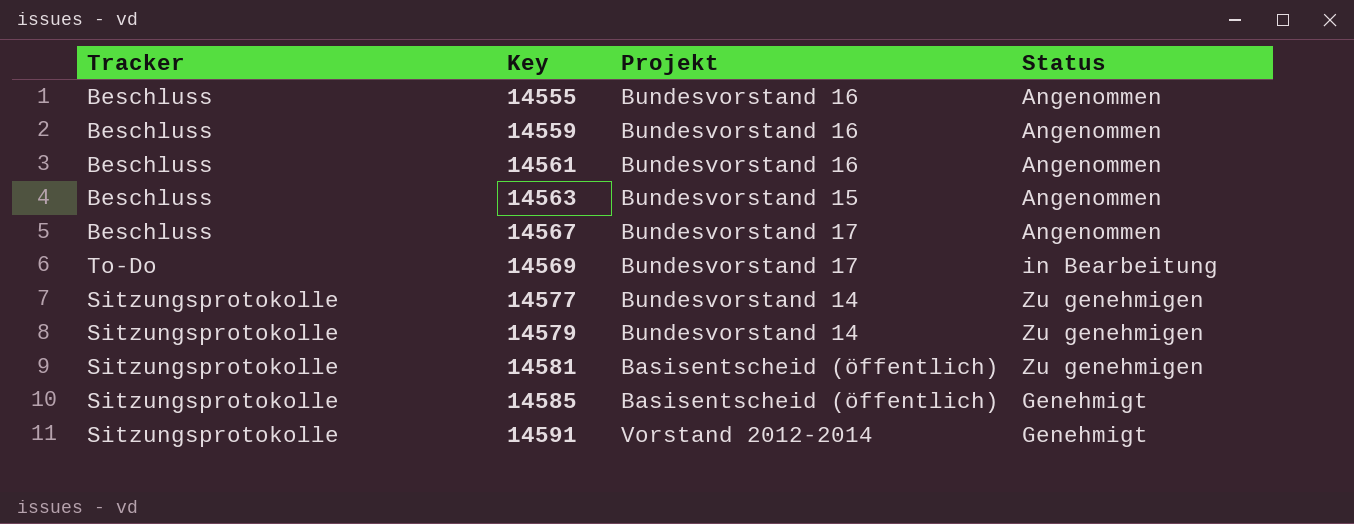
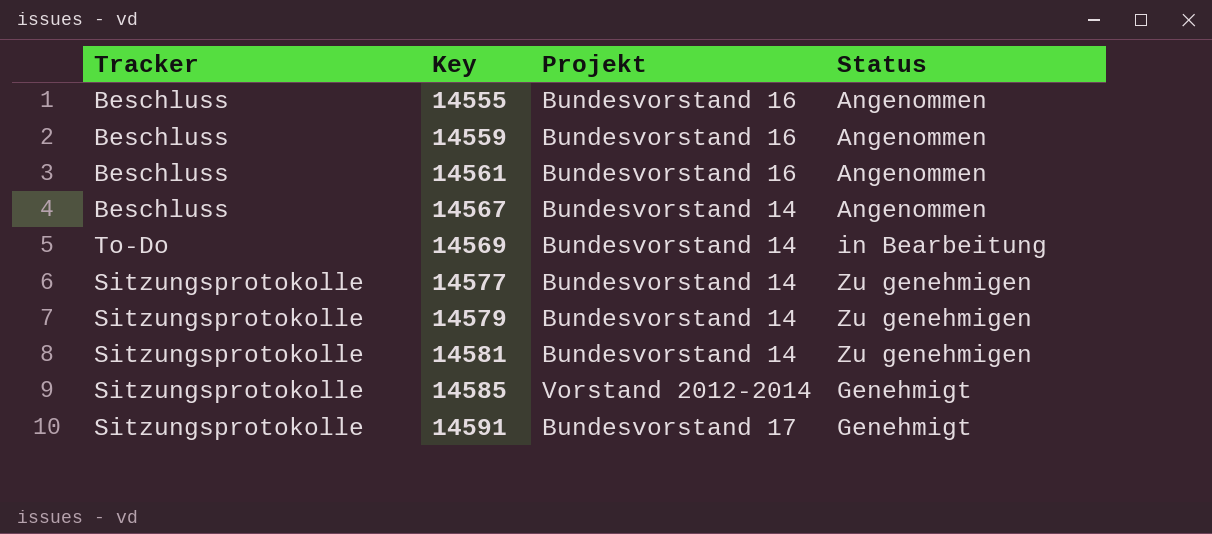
row 14563: Beschluss | Bundesvorstand 15 | Angenommen -> none
14567 | Projekt: Bundesvorstand 17 -> Bundesvorstand 14
14569 | Projekt: Bundesvorstand 17 -> Bundesvorstand 14
14581 | Projekt: Basisentscheid (öffentlich) -> Bundesvorstand 14
14585 | Projekt: Basisentscheid (öffentlich) -> Vorstand 2012-2014
14591 | Projekt: Vorstand 2012-2014 -> Bundesvorstand 17

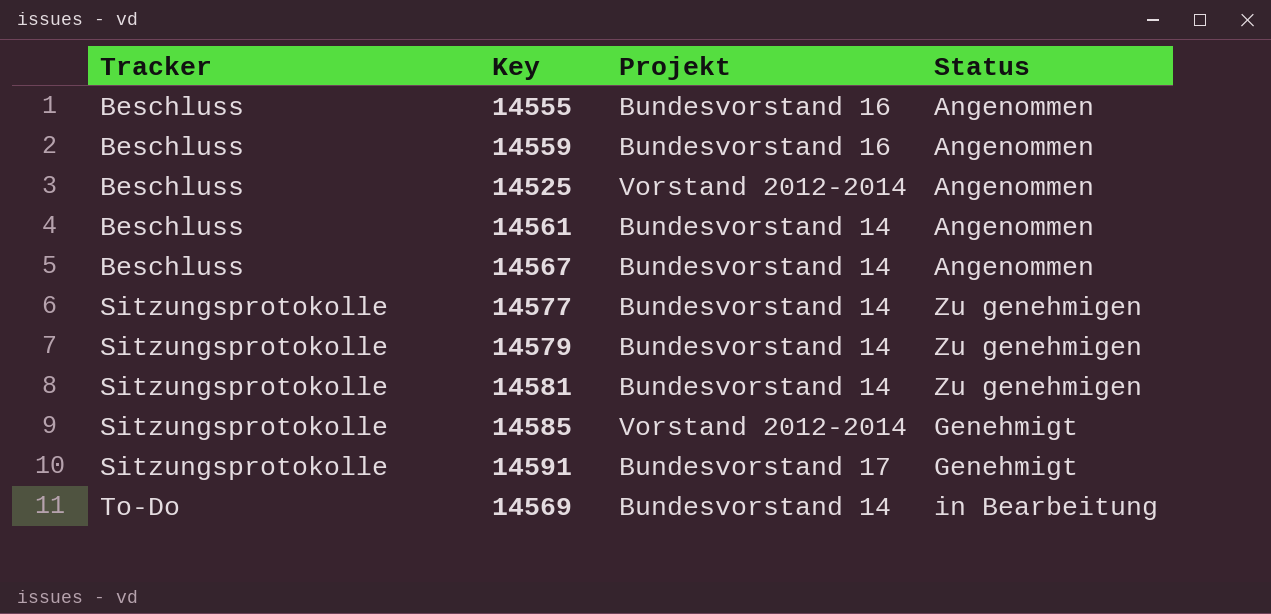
row order: Key ascending -> Tracker ascending
row 14525: none -> Beschluss | Vorstand 2012-2014 | Angenommen
14561 | Projekt: Bundesvorstand 16 -> Bundesvorstand 14

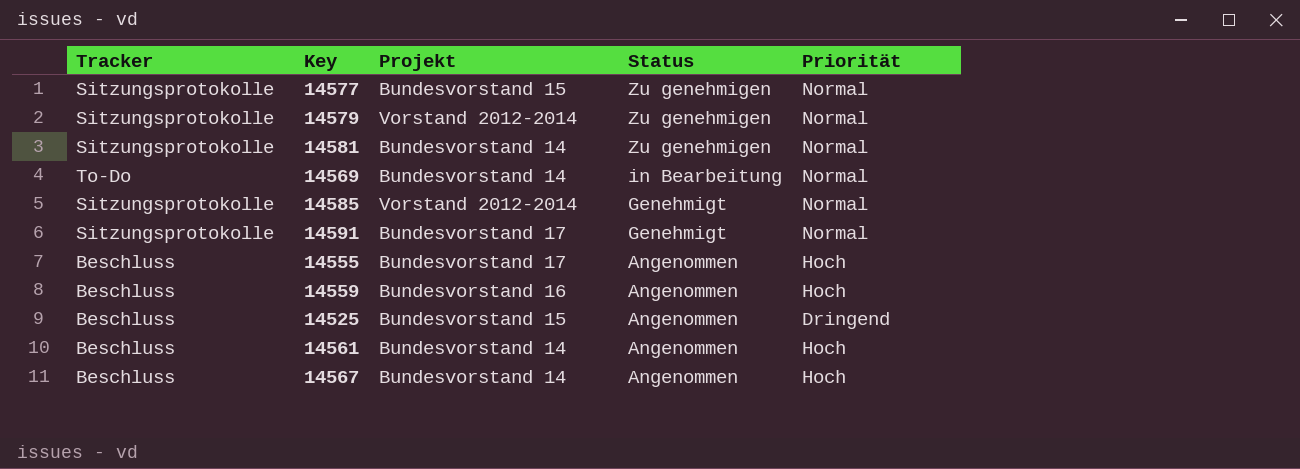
row order: Tracker ascending -> Status descending
column Priorität | position: none -> 5
14577 | Projekt: Bundesvorstand 14 -> Bundesvorstand 15
14579 | Projekt: Bundesvorstand 14 -> Vorstand 2012-2014
14555 | Projekt: Bundesvorstand 16 -> Bundesvorstand 17
14525 | Projekt: Vorstand 2012-2014 -> Bundesvorstand 15

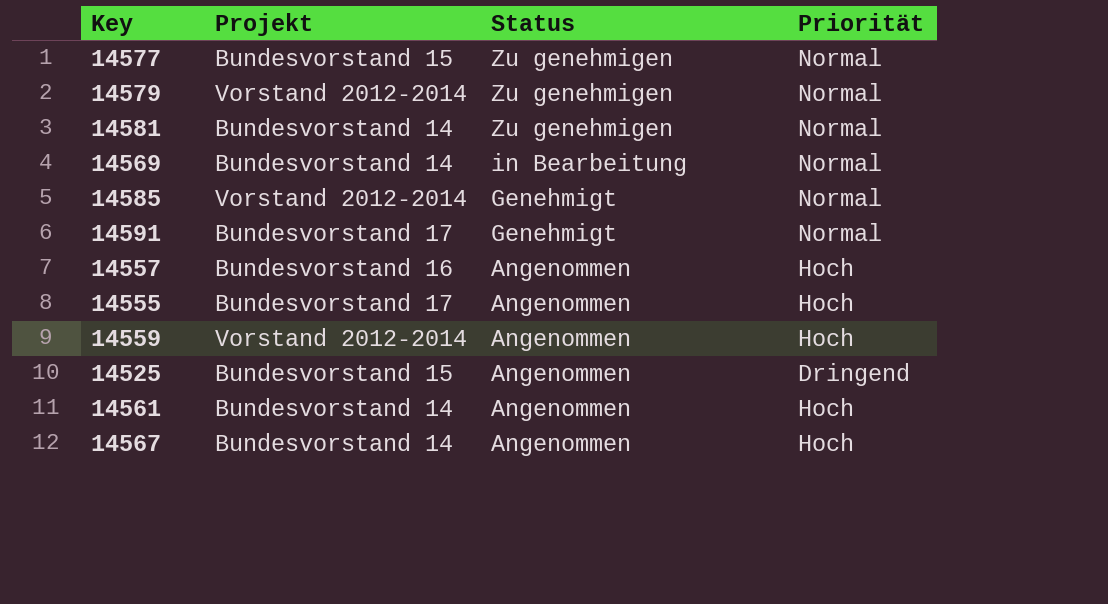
column Tracker | position: 1 -> none
row 14557: none -> Bundesvorstand 16 | Angenommen | Hoch
14559 | Projekt: Bundesvorstand 16 -> Vorstand 2012-2014

